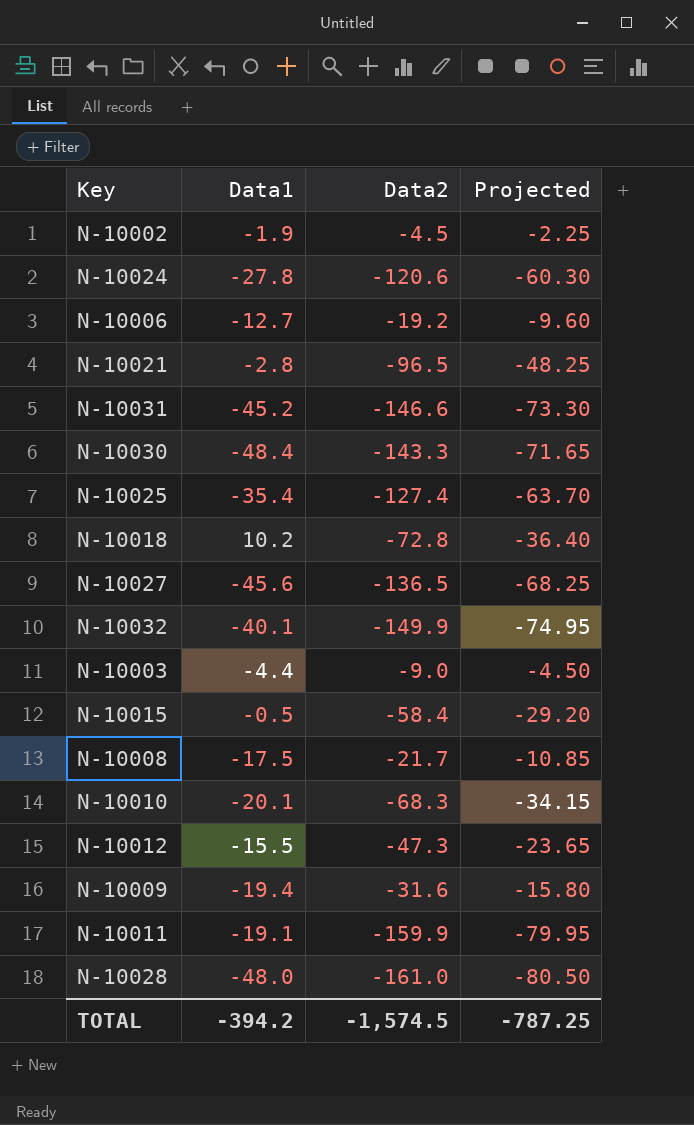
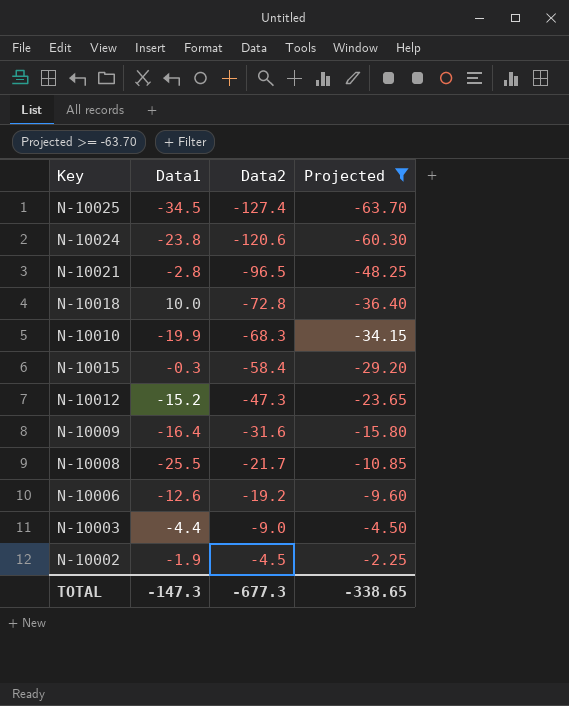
filter: none -> Projected >= -63.70
row order: none -> Data2 ascending
N-10025 | Data1: -35.4 -> -34.5
N-10024 | Data1: -27.8 -> -23.8
N-10018 | Data1: 10.2 -> 10.0
N-10010 | Data1: -20.1 -> -19.9
N-10015 | Data1: -0.5 -> -0.3
N-10012 | Data1: -15.5 -> -15.2
N-10009 | Data1: -19.4 -> -16.4
N-10008 | Data1: -17.5 -> -25.5
N-10006 | Data1: -12.7 -> -12.6
TOTAL | Data1: -394.2 -> -147.3
TOTAL | Data2: -1,574.5 -> -677.3
TOTAL | Projected: -787.25 -> -338.65

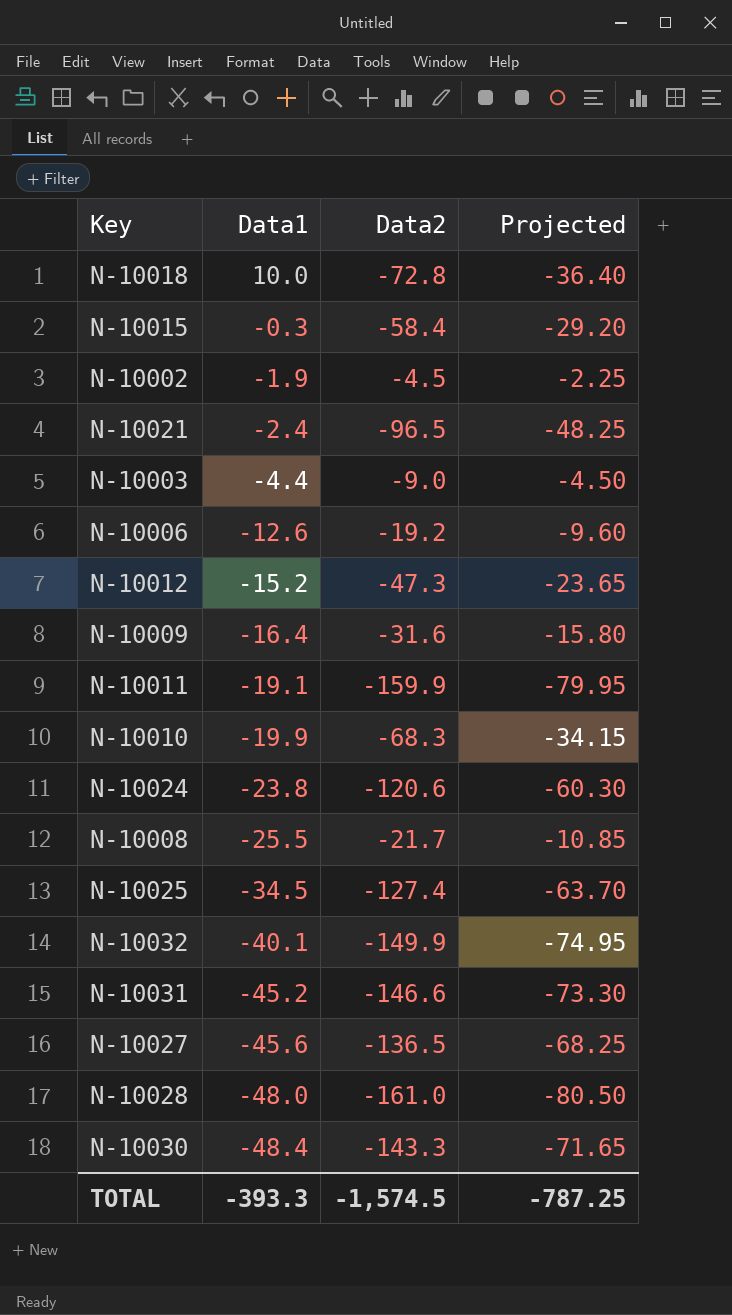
filter: Projected >= -63.70 -> none
row order: Data2 ascending -> Data1 descending
N-10021 | Data1: -2.8 -> -2.4
TOTAL | Data1: -147.3 -> -393.3
TOTAL | Data2: -677.3 -> -1,574.5
TOTAL | Projected: -338.65 -> -787.25

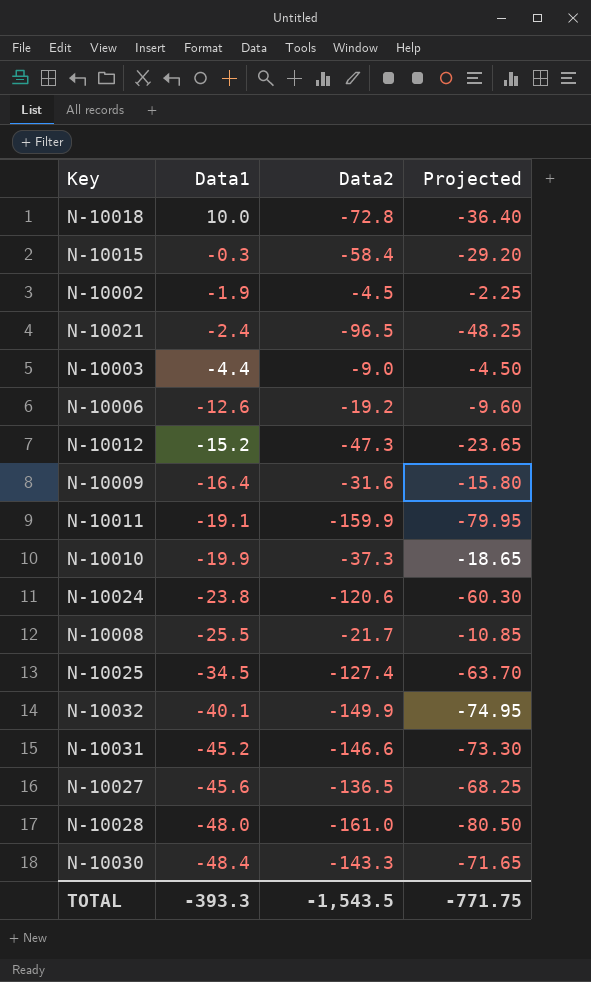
N-10010 | Data2: -68.3 -> -37.3
N-10010 | Projected: -34.15 -> -18.65
TOTAL | Data2: -1,574.5 -> -1,543.5
TOTAL | Projected: -787.25 -> -771.75

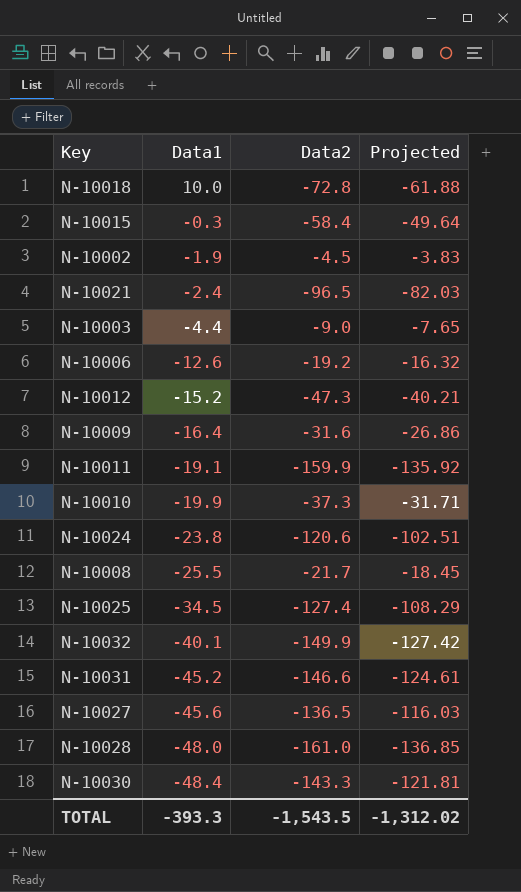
column Projected | formula: [Data2] * 0.5 -> [Data2] * 0.85
TOTAL | Projected: -771.75 -> -1,312.02

